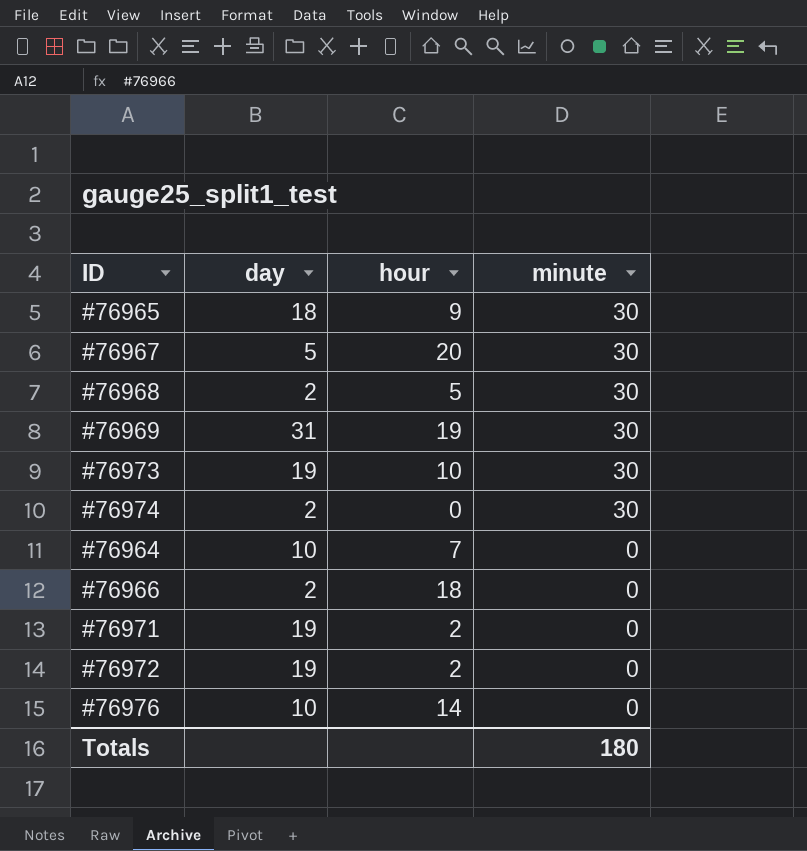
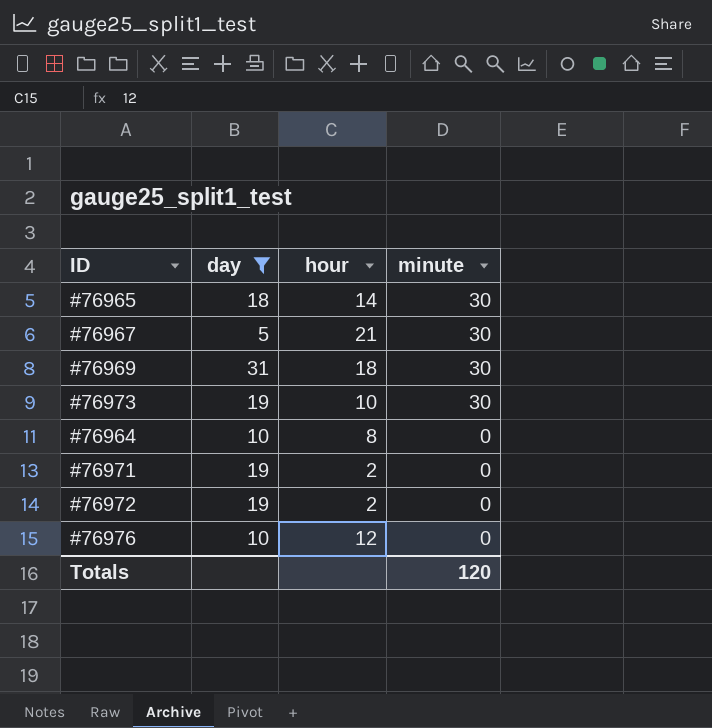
filter: none -> day != 2
#76965 | hour: 9 -> 14
#76967 | hour: 20 -> 21
#76969 | hour: 19 -> 18
#76964 | hour: 7 -> 8
#76976 | hour: 14 -> 12
Totals | minute: 180 -> 120

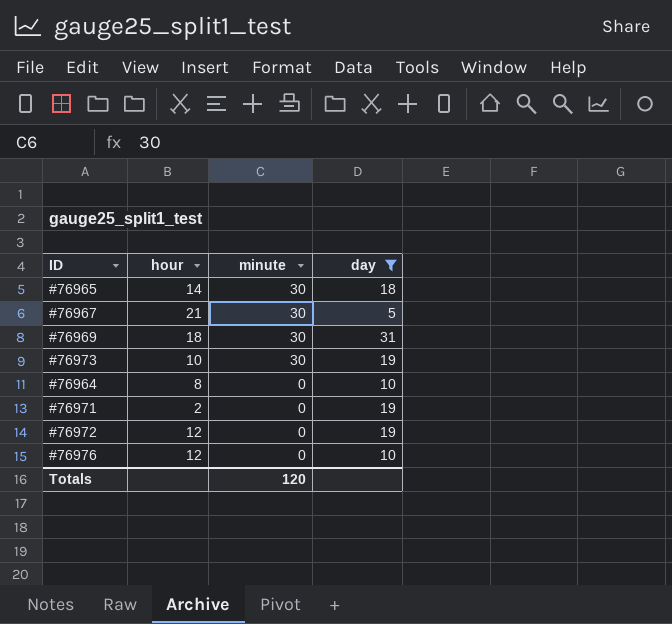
column day | position: 2 -> 4
#76972 | hour: 2 -> 12

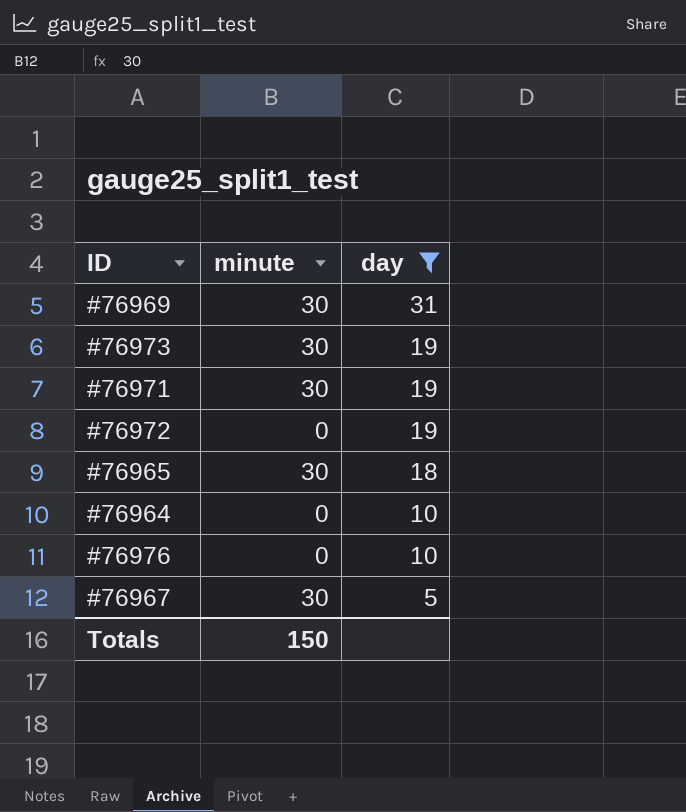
row order: minute descending -> day descending
column hour | position: 2 -> none
#76971 | minute: 0 -> 30
Totals | minute: 120 -> 150

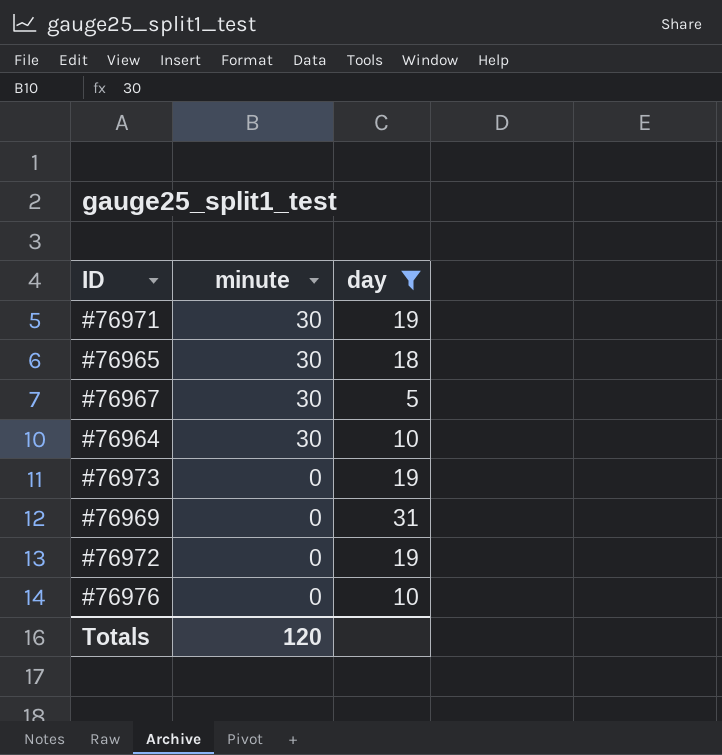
row order: day descending -> minute descending
#76964 | minute: 0 -> 30
#76973 | minute: 30 -> 0
#76969 | minute: 30 -> 0
Totals | minute: 150 -> 120

